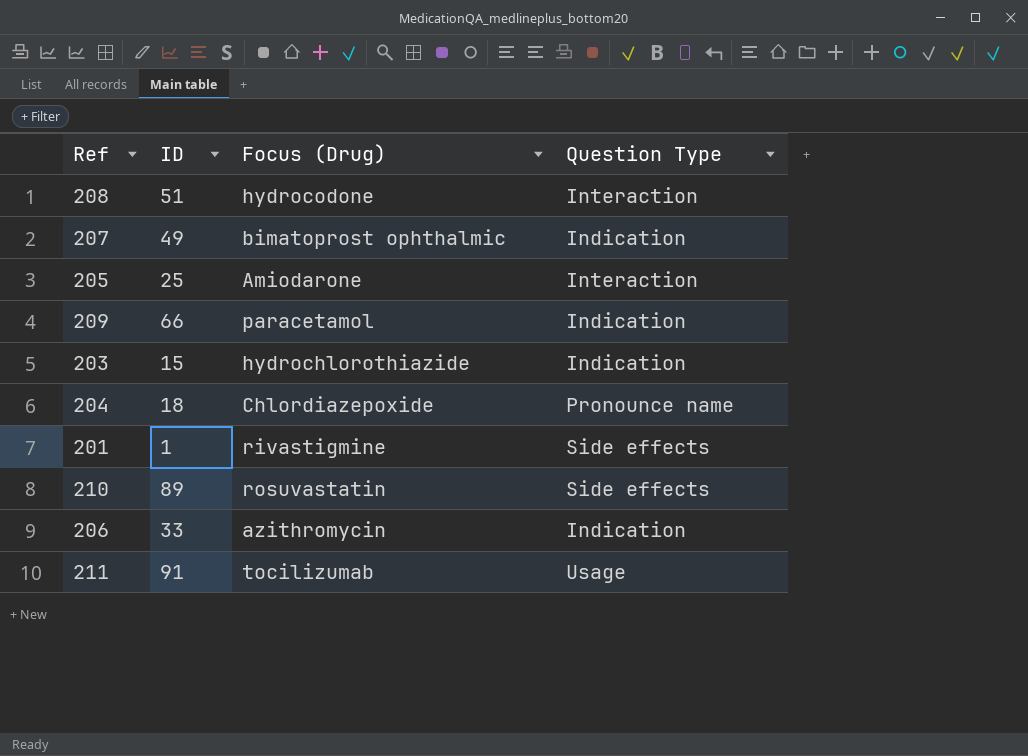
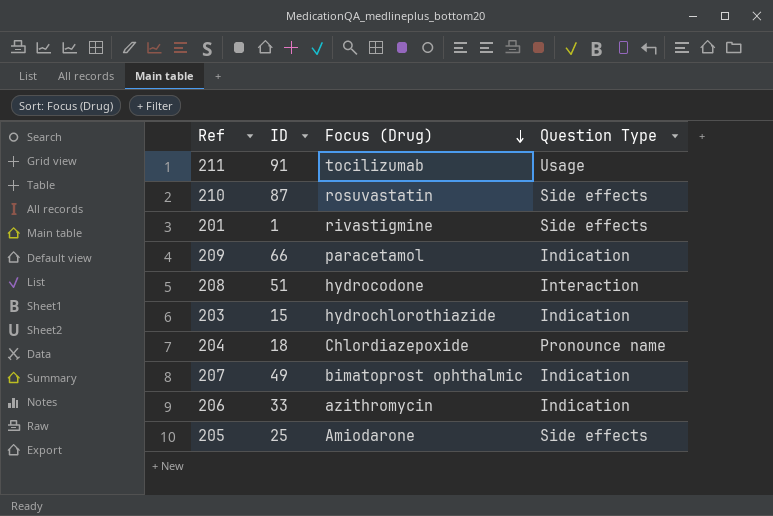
row order: none -> Focus (Drug) descending
210 | ID: 89 -> 87
205 | Question Type: Interaction -> Side effects

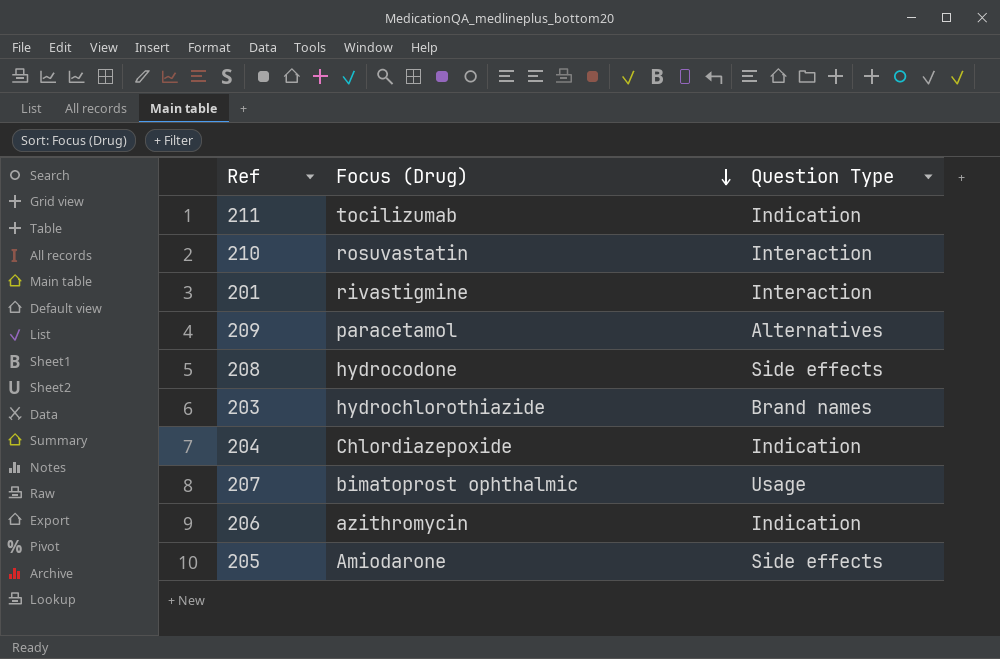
column ID | position: 2 -> none
211 | Question Type: Usage -> Indication
210 | Question Type: Side effects -> Interaction
201 | Question Type: Side effects -> Interaction
209 | Question Type: Indication -> Alternatives
208 | Question Type: Interaction -> Side effects
203 | Question Type: Indication -> Brand names
204 | Question Type: Pronounce name -> Indication
207 | Question Type: Indication -> Usage

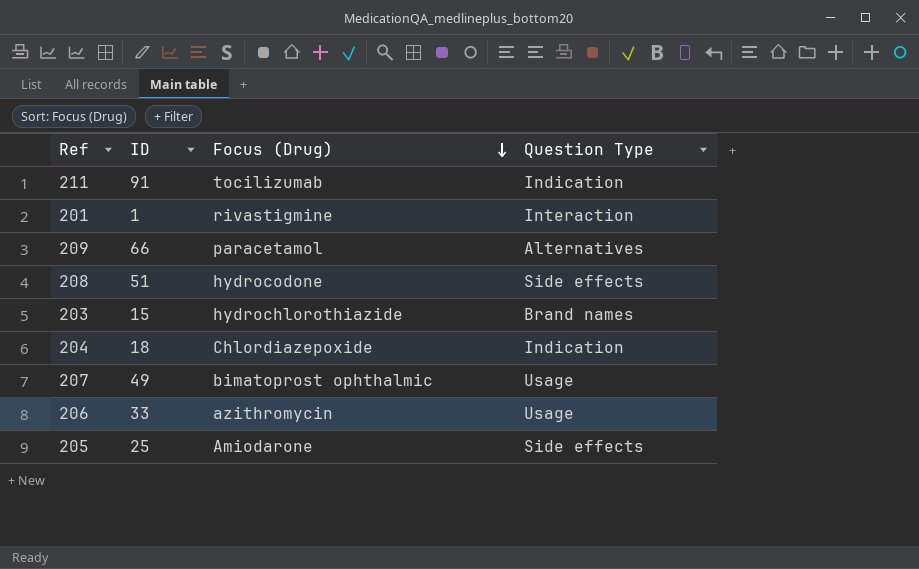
column ID | position: none -> 2
row 210: rosuvastatin | Interaction -> none
206 | Question Type: Indication -> Usage

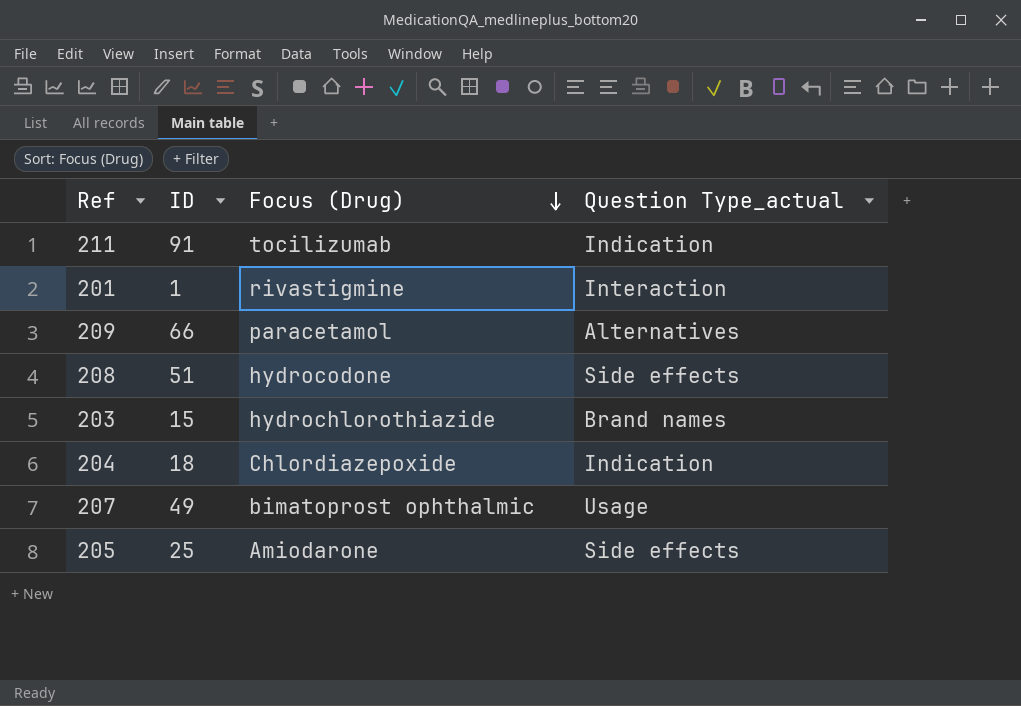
column name: Question Type -> Question Type_actual
row 206: 33 | azithromycin | Usage -> none

